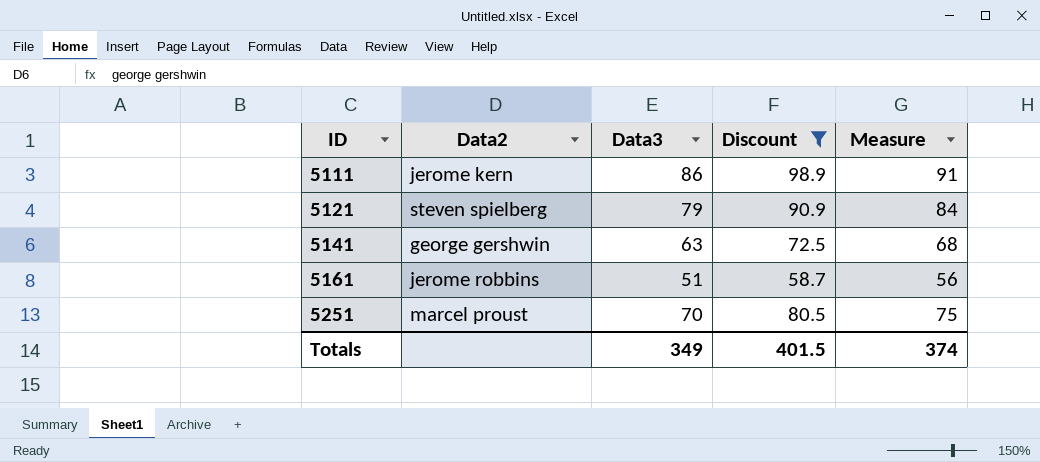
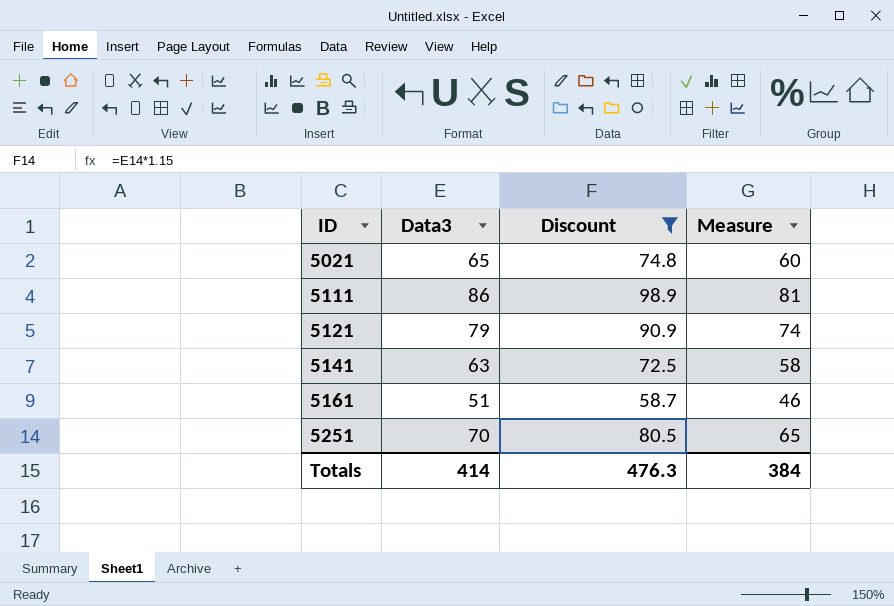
column Data2 | position: 2 -> none
column Measure | formula: [Data3] + 5 -> [Data3] - 5
row 5021: none -> 65 | 74.8 | 60
Totals | Data3: 349 -> 414
Totals | Discount: 401.5 -> 476.3
Totals | Measure: 374 -> 384

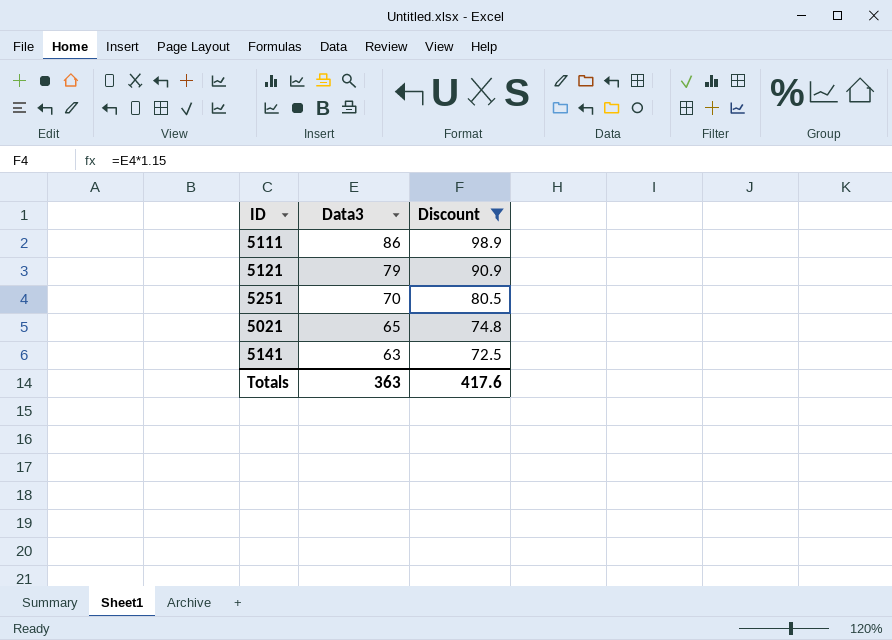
row order: ID ascending -> Data3 descending
column Measure | formula: [Data3] - 5 -> none
row 5161: 51 | 58.7 | 46 -> none
Totals | Data3: 414 -> 363
Totals | Discount: 476.3 -> 417.6

